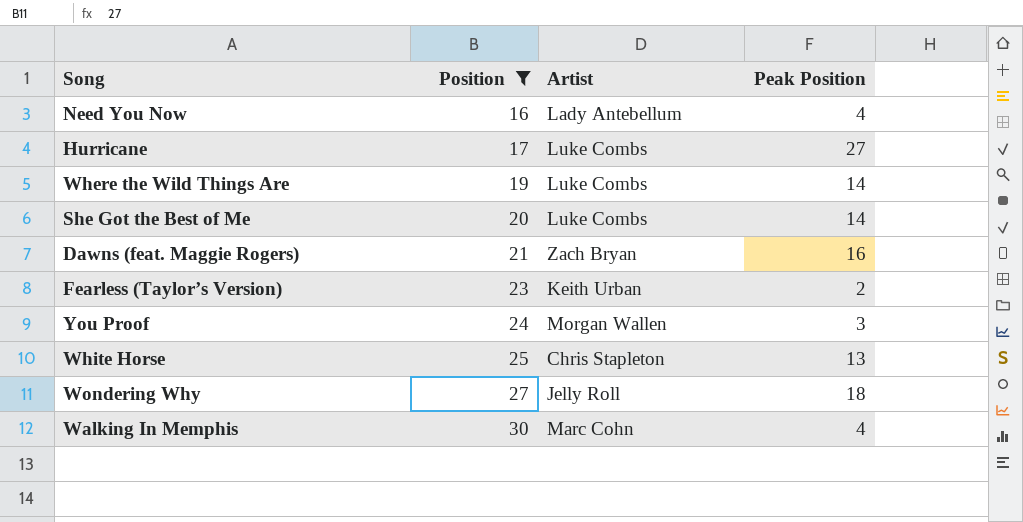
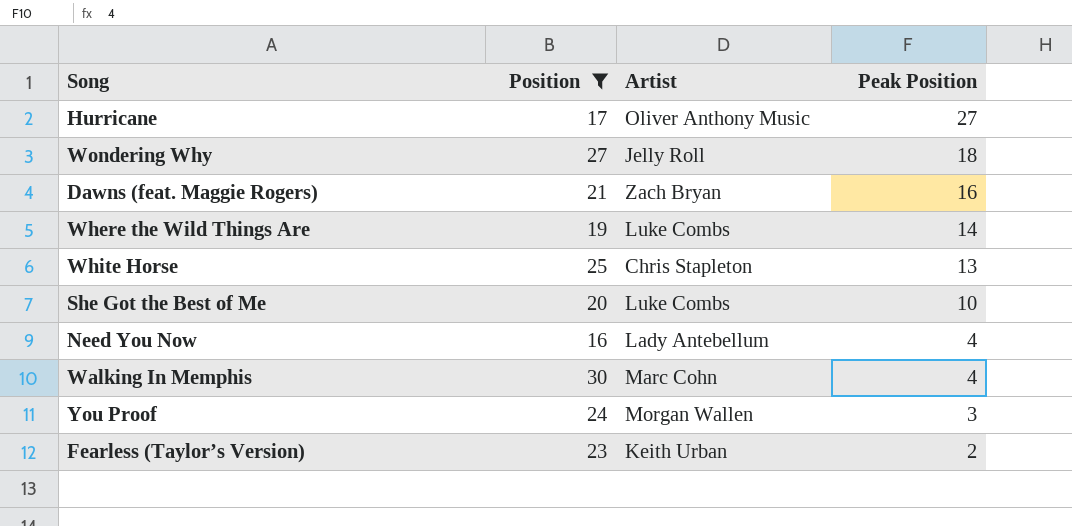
row order: Position ascending -> Peak Position descending
Hurricane | Artist: Luke Combs -> Oliver Anthony Music
She Got the Best of Me | Peak Position: 14 -> 10

